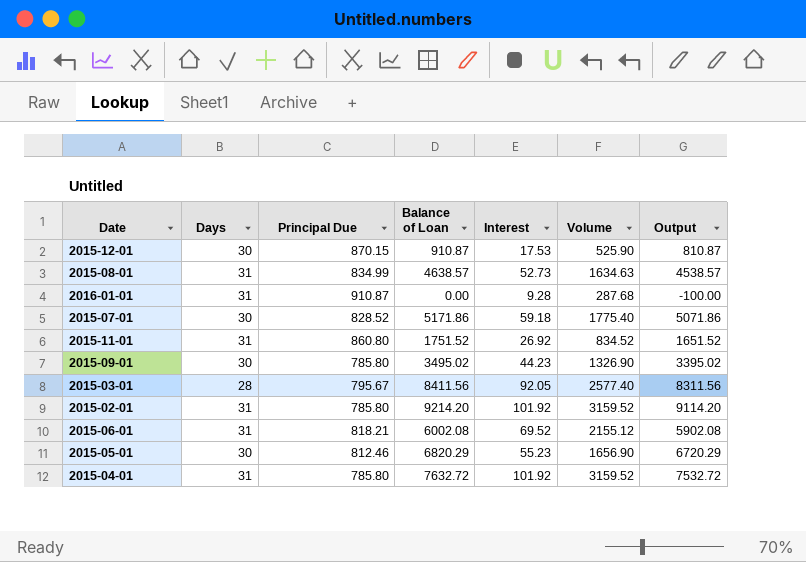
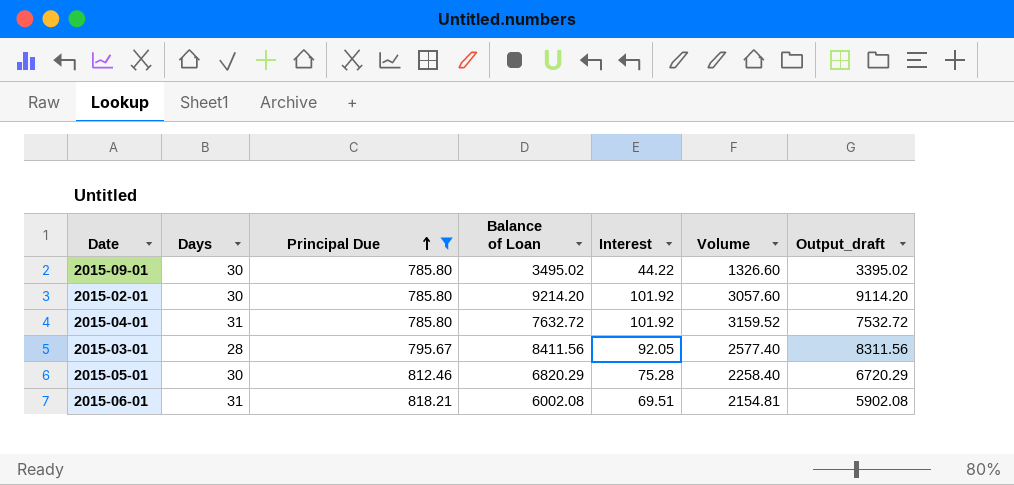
filter: none -> Principal Due <= 818.21
row order: none -> Principal Due ascending
column name: Output -> Output_draft
2015-09-01 | Interest: 44.23 -> 44.22
2015-09-01 | Volume: 1326.90 -> 1326.60
2015-02-01 | Days: 31 -> 30
2015-02-01 | Volume: 3159.52 -> 3057.60
2015-05-01 | Interest: 55.23 -> 75.28
2015-05-01 | Volume: 1656.90 -> 2258.40
2015-06-01 | Interest: 69.52 -> 69.51
2015-06-01 | Volume: 2155.12 -> 2154.81

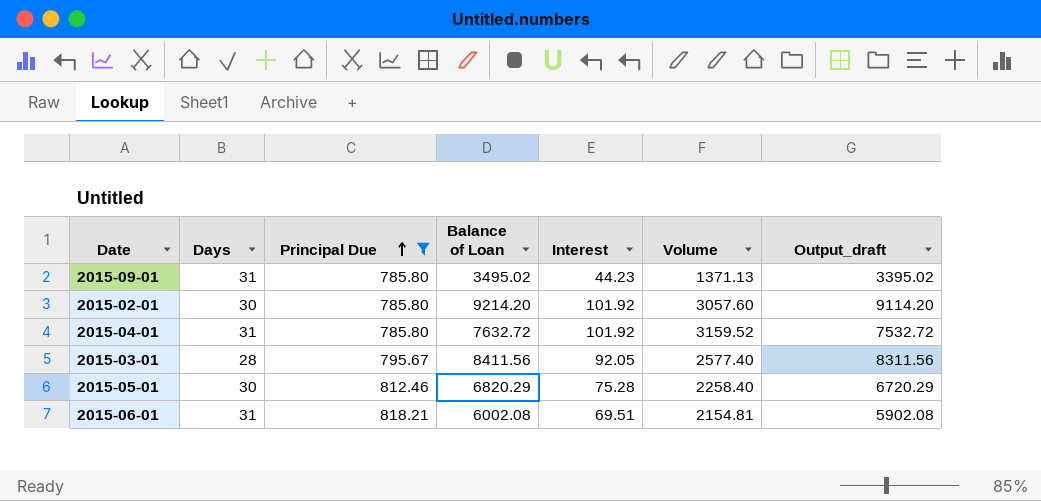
2015-09-01 | Days: 30 -> 31
2015-09-01 | Interest: 44.22 -> 44.23
2015-09-01 | Volume: 1326.60 -> 1371.13

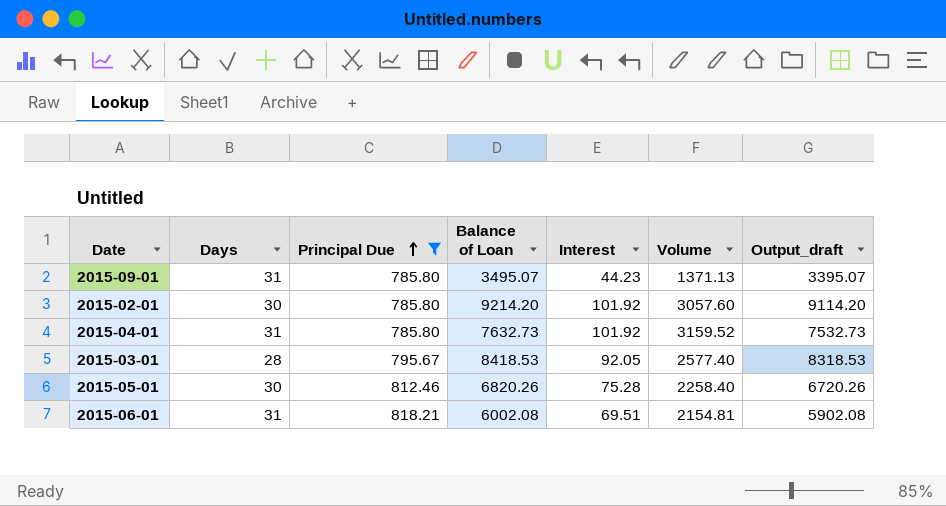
2015-09-01 | Balance of Loan: 3495.02 -> 3495.07
2015-09-01 | Output_draft: 3395.02 -> 3395.07
2015-04-01 | Balance of Loan: 7632.72 -> 7632.73
2015-04-01 | Output_draft: 7532.72 -> 7532.73
2015-03-01 | Balance of Loan: 8411.56 -> 8418.53
2015-03-01 | Output_draft: 8311.56 -> 8318.53
2015-05-01 | Balance of Loan: 6820.29 -> 6820.26
2015-05-01 | Output_draft: 6720.29 -> 6720.26

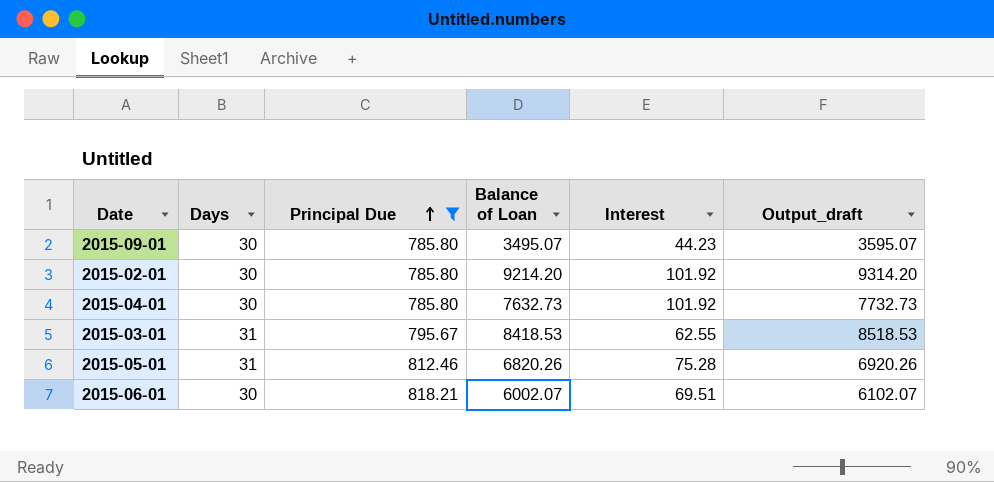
column Volume | formula: [Days] * [Interest] -> none
column Output_draft | formula: [Balance of Loan] - 100 -> [Balance of Loan] + 100
2015-09-01 | Days: 31 -> 30
2015-04-01 | Days: 31 -> 30
2015-03-01 | Days: 28 -> 31
2015-03-01 | Interest: 92.05 -> 62.55
2015-05-01 | Days: 30 -> 31
2015-06-01 | Days: 31 -> 30
2015-06-01 | Balance of Loan: 6002.08 -> 6002.07

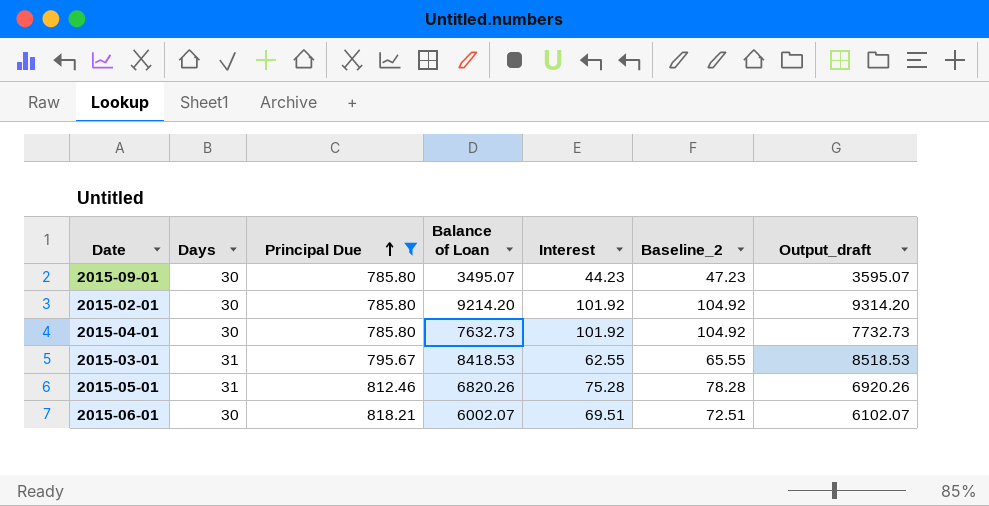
column Baseline_2 | formula: none -> [Interest] + 3

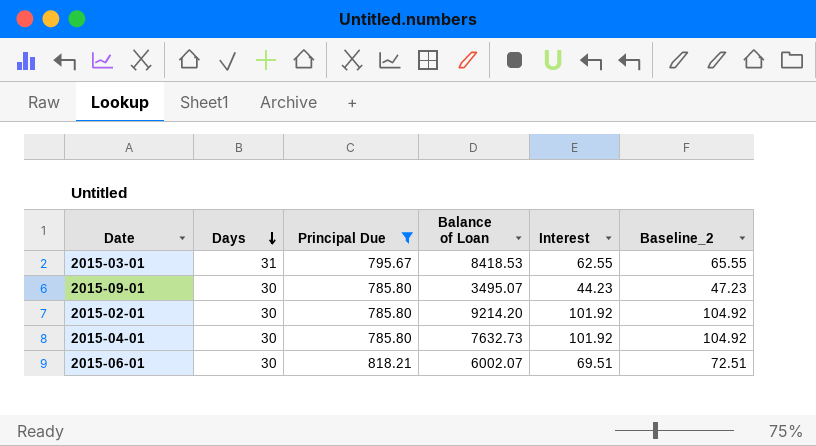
row order: Principal Due ascending -> Days descending
column Output_draft | formula: [Balance of Loan] + 100 -> none
row 2015-05-01: 31 | 812.46 | 6820.26 | 75.28 | 78.28 | 6920.26 -> none

